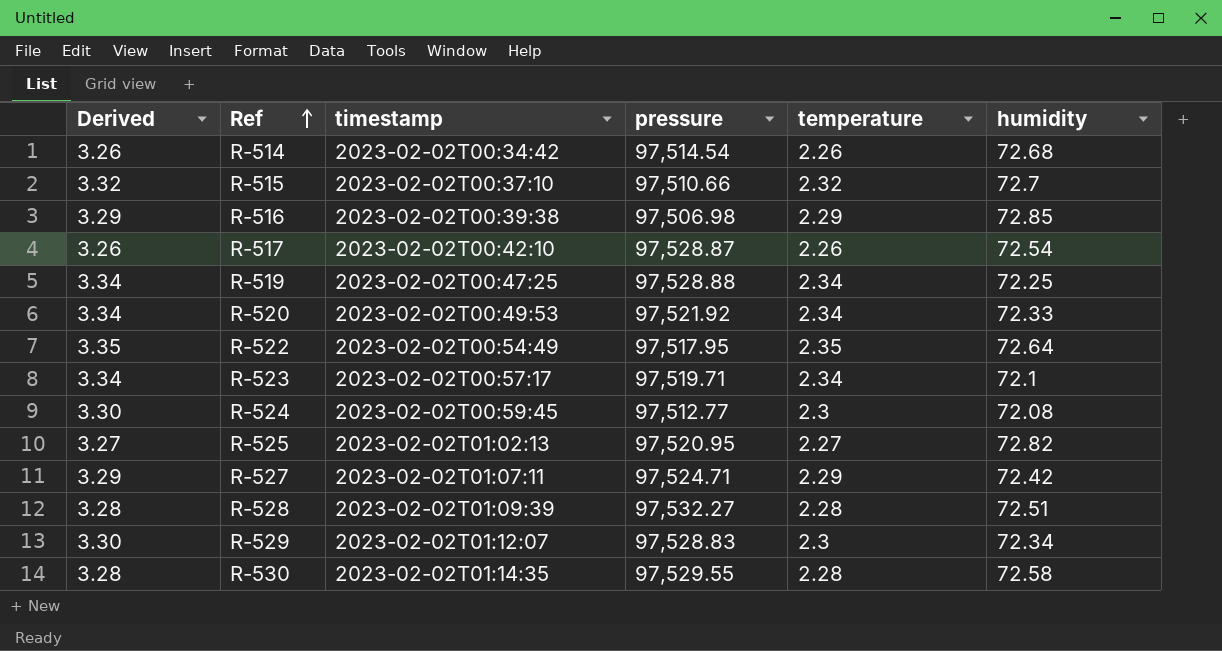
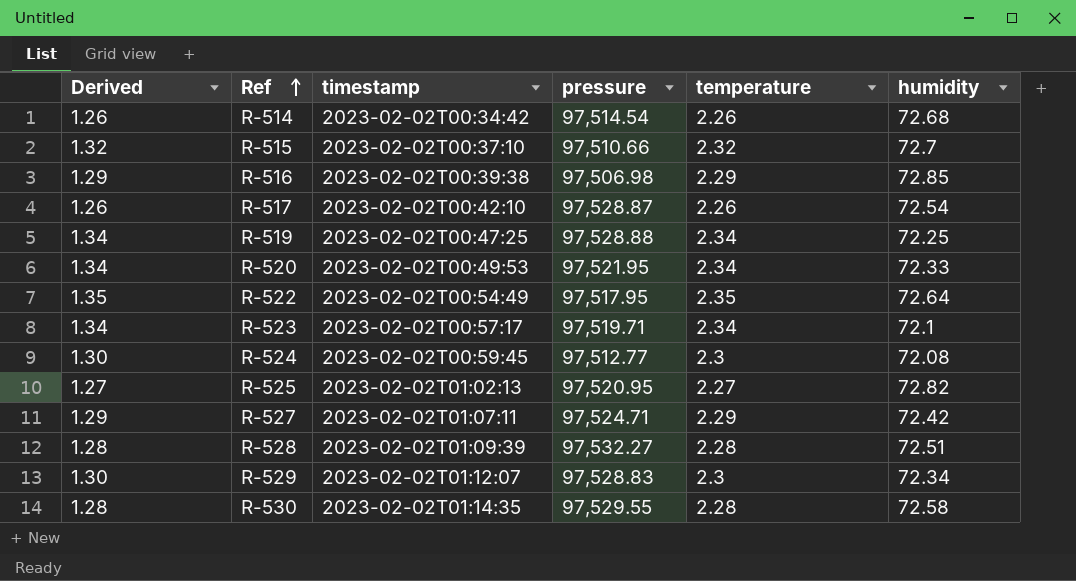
column Derived | formula: [temperature] + 1 -> [temperature] - 1
R-520 | pressure: 97,521.92 -> 97,521.95

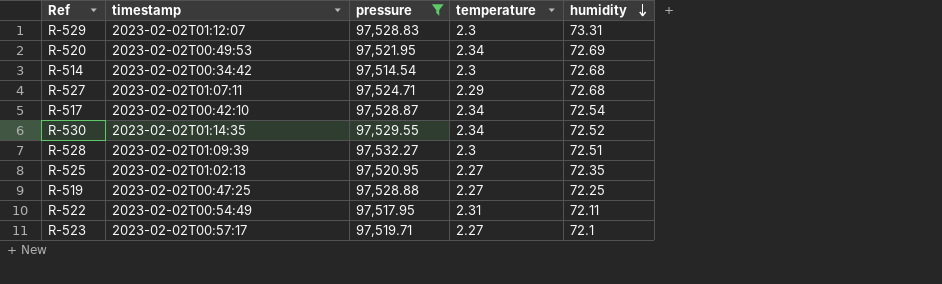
filter: none -> pressure >= 97,514.54
row order: Ref ascending -> humidity descending
column Derived | formula: [temperature] - 1 -> none
R-529 | humidity: 72.34 -> 73.31
R-520 | humidity: 72.33 -> 72.69
R-514 | temperature: 2.26 -> 2.3
R-527 | humidity: 72.42 -> 72.68
R-517 | temperature: 2.26 -> 2.34
R-530 | temperature: 2.28 -> 2.34
R-530 | humidity: 72.58 -> 72.52
R-528 | temperature: 2.28 -> 2.3
R-525 | humidity: 72.82 -> 72.35
R-519 | temperature: 2.34 -> 2.27
R-522 | temperature: 2.35 -> 2.31
R-522 | humidity: 72.64 -> 72.11
R-523 | temperature: 2.34 -> 2.27

